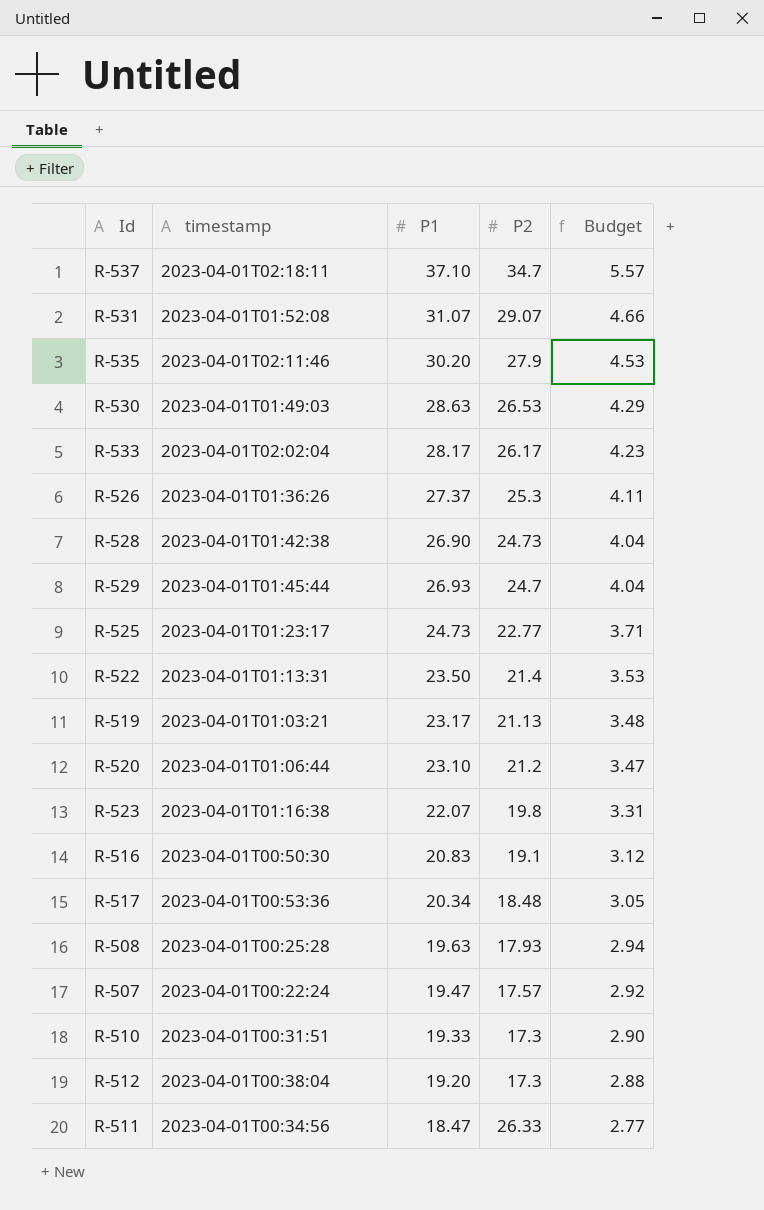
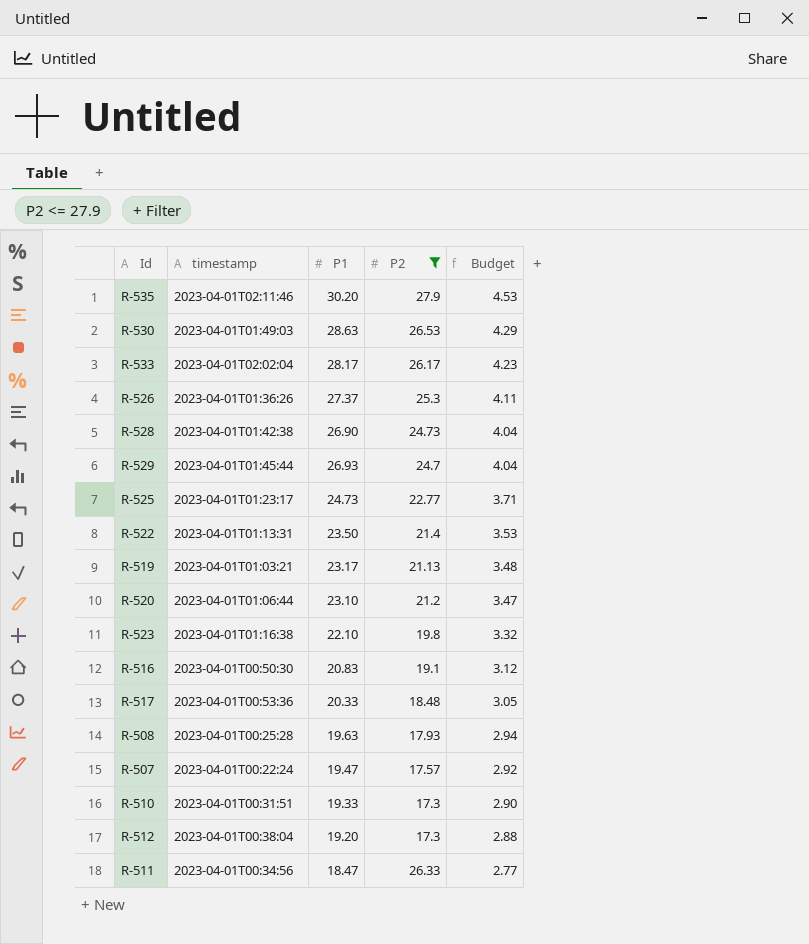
filter: none -> P2 <= 27.9
R-523 | P1: 22.07 -> 22.10
R-523 | Budget: 3.31 -> 3.32
R-517 | P1: 20.34 -> 20.33

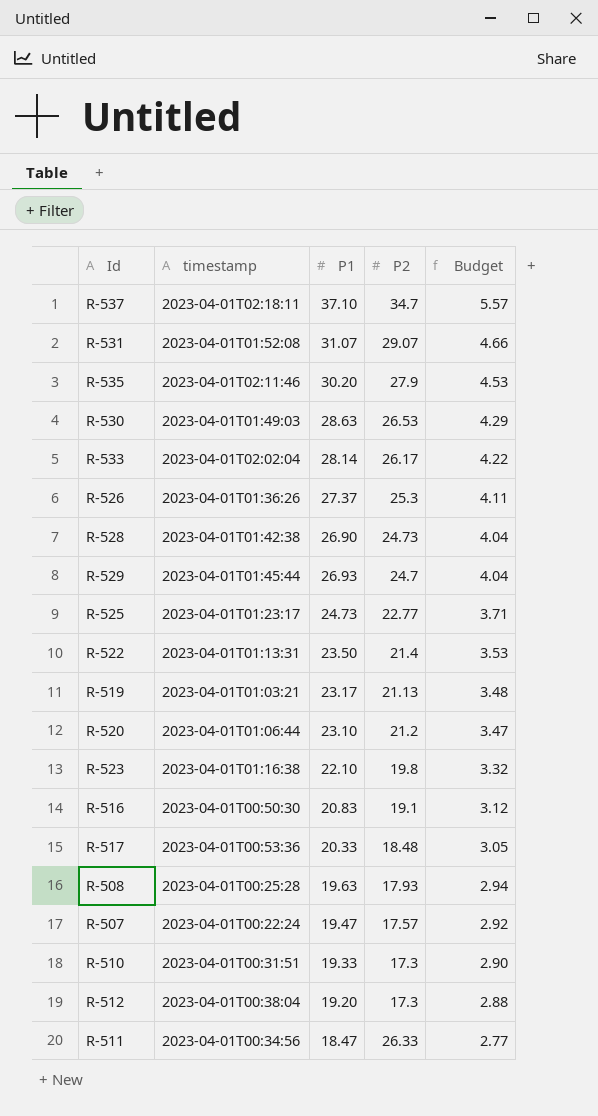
filter: P2 <= 27.9 -> none
R-533 | P1: 28.17 -> 28.14
R-533 | Budget: 4.23 -> 4.22

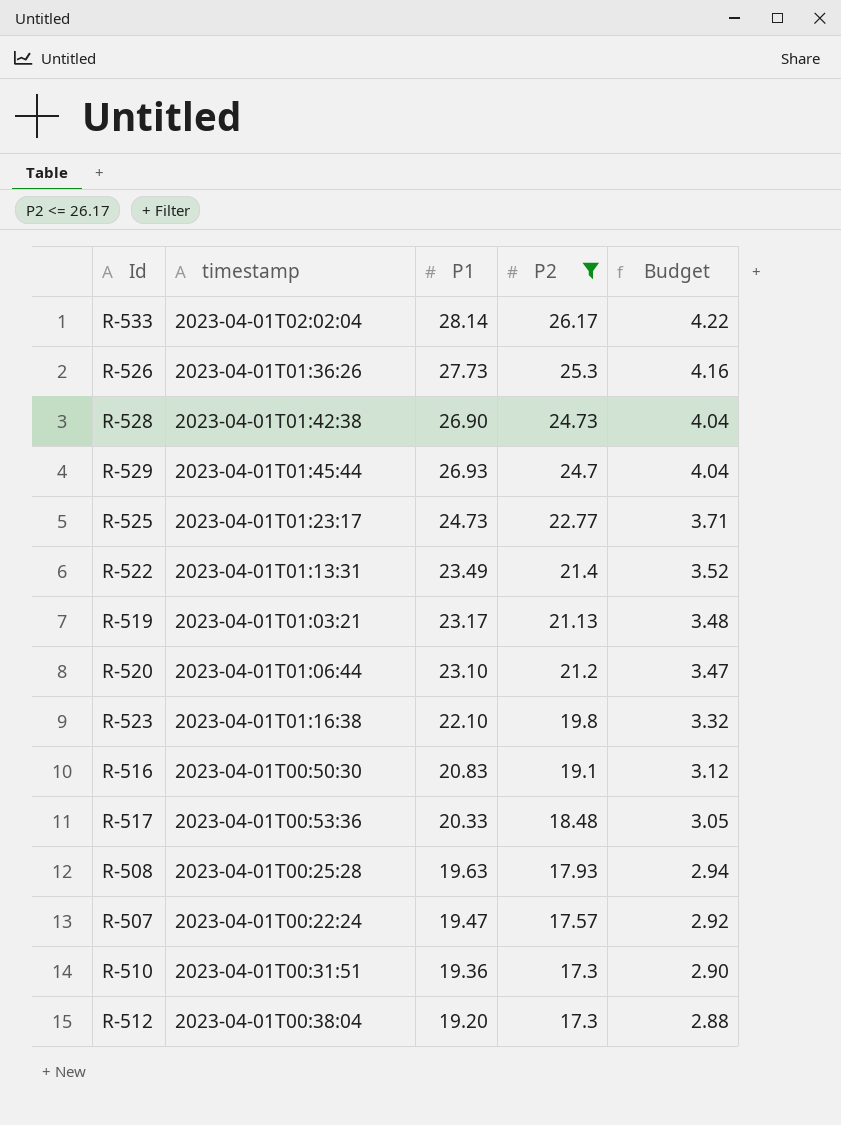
filter: none -> P2 <= 26.17
R-526 | P1: 27.37 -> 27.73
R-526 | Budget: 4.11 -> 4.16
R-522 | P1: 23.50 -> 23.49
R-522 | Budget: 3.53 -> 3.52
R-510 | P1: 19.33 -> 19.36

